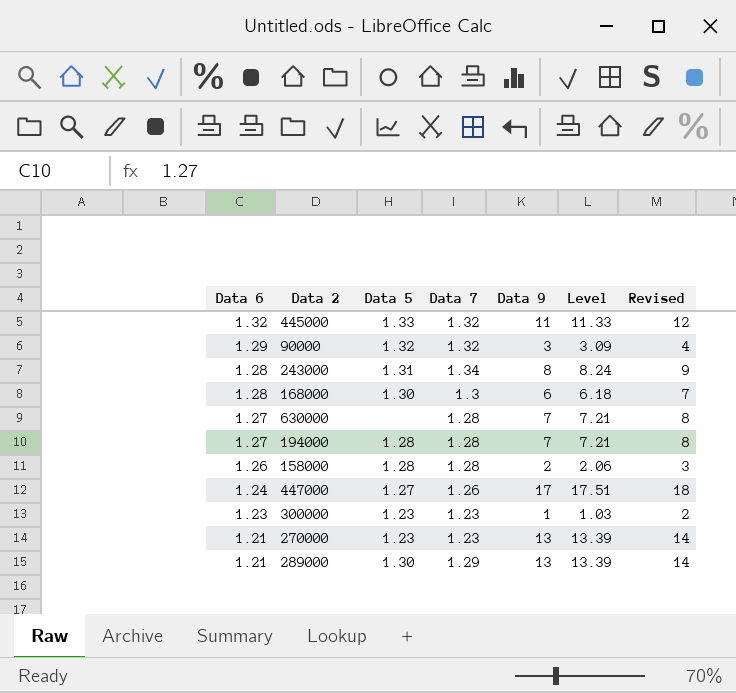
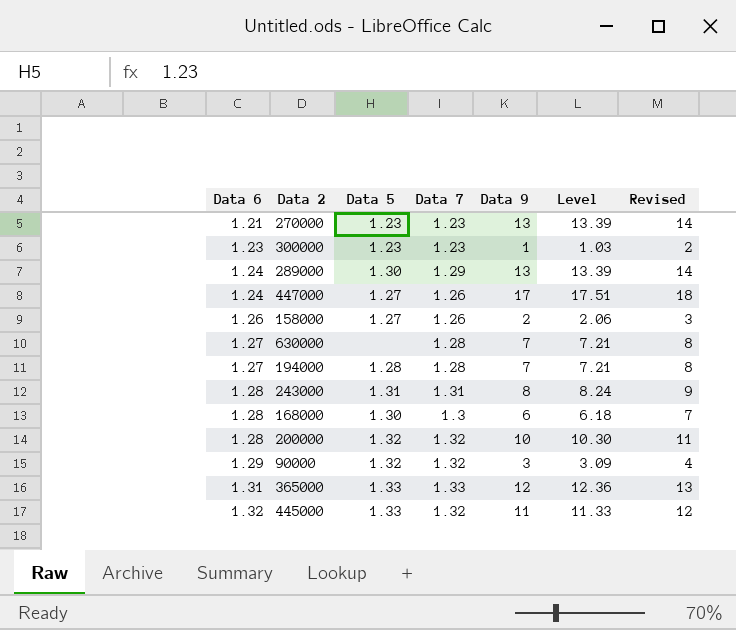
row order: Data 6 descending -> Data 6 ascending
289000 | Data 6: 1.21 -> 1.24
158000 | Data 5: 1.28 -> 1.27
158000 | Data 7: 1.28 -> 1.26
243000 | Data 7: 1.34 -> 1.31
row 200000: none -> 1.28 | 1.32 | 1.32 | 10 | 10.30 | 11
row 365000: none -> 1.31 | 1.33 | 1.33 | 12 | 12.36 | 13

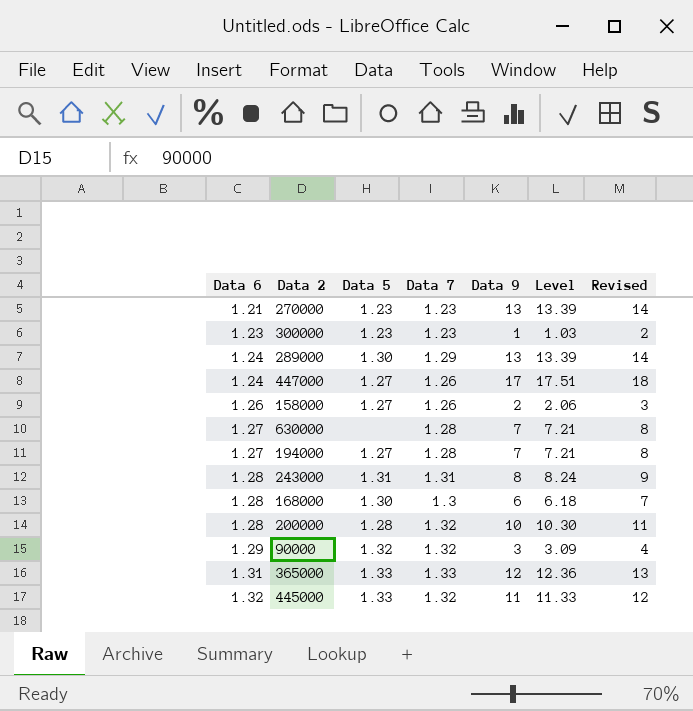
194000 | Data 5: 1.28 -> 1.27
200000 | Data 5: 1.32 -> 1.28

